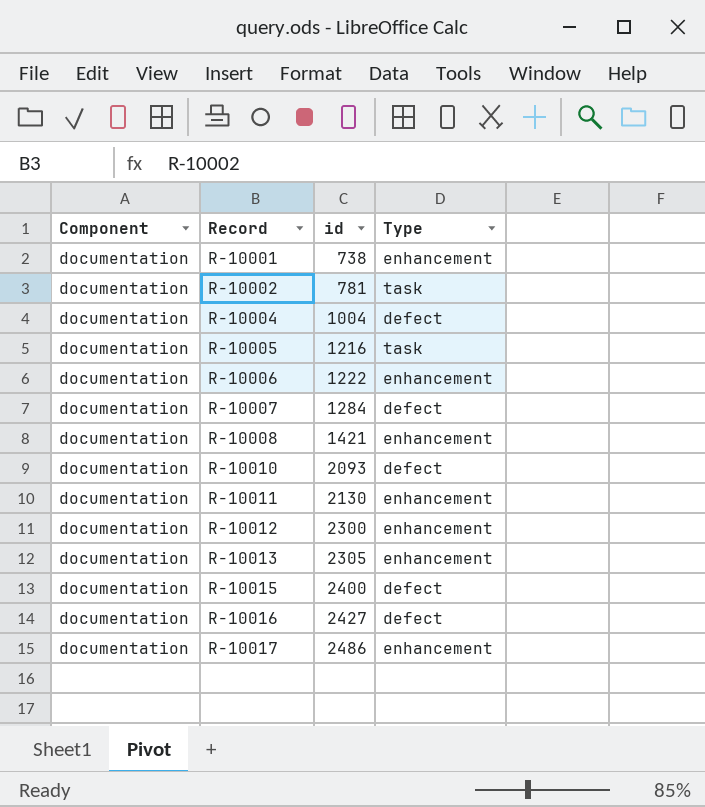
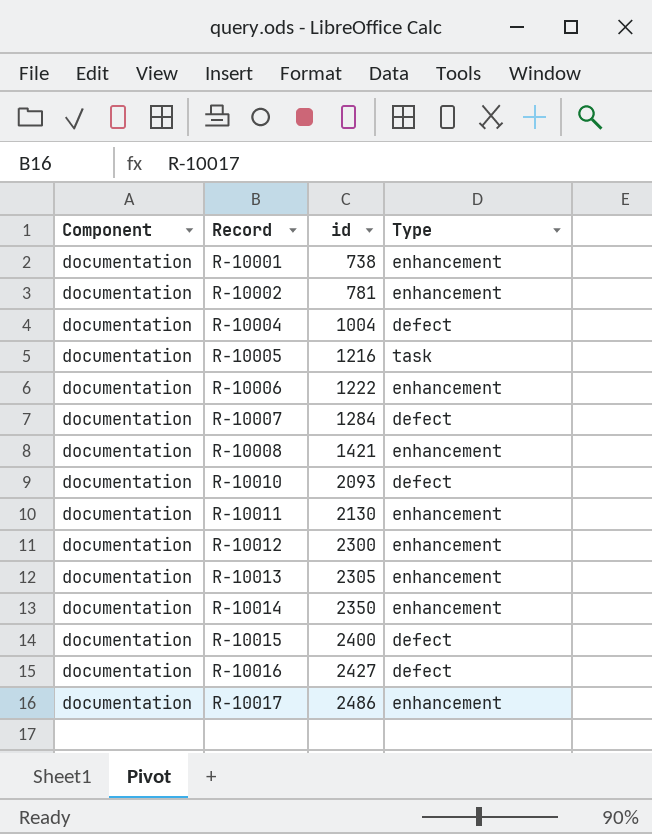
R-10002 | Type: task -> enhancement
row R-10014: none -> documentation | 2350 | enhancement

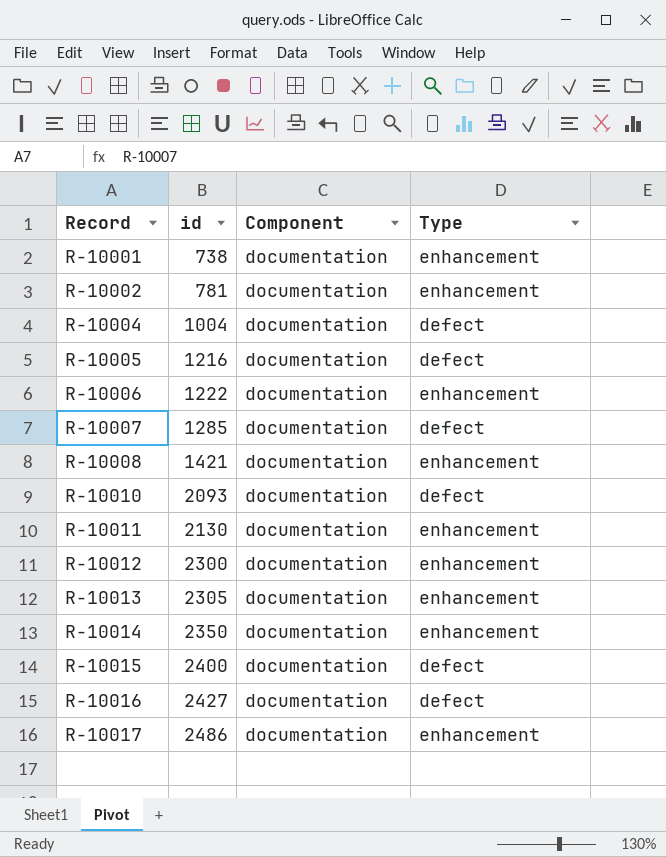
column Component | position: 1 -> 3
R-10005 | Type: task -> defect
R-10007 | id: 1284 -> 1285

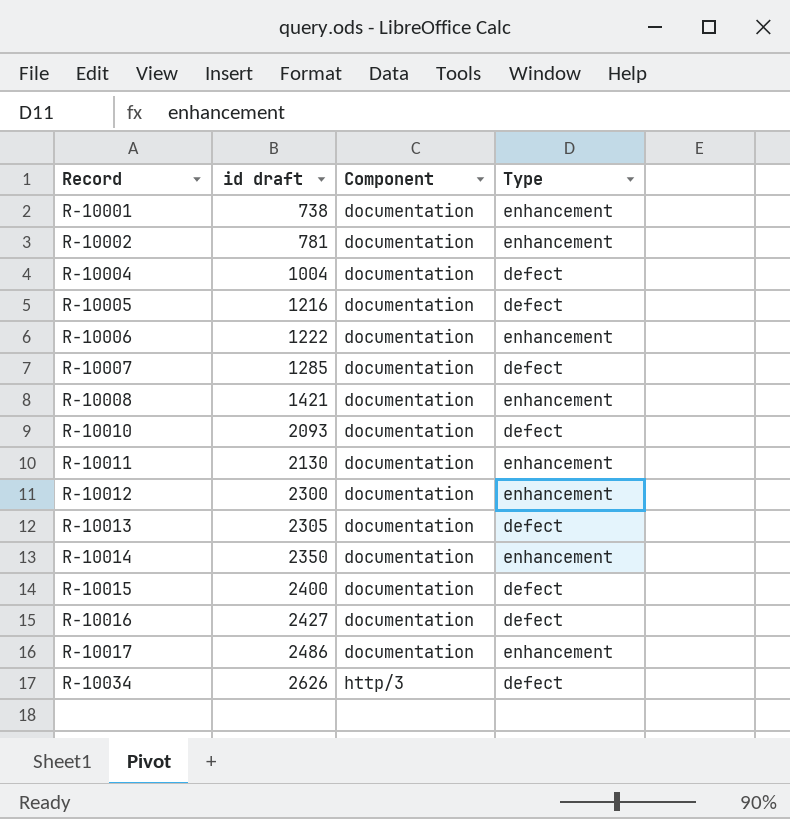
column name: id -> id draft
R-10013 | Type: enhancement -> defect
row R-10034: none -> 2626 | http/3 | defect

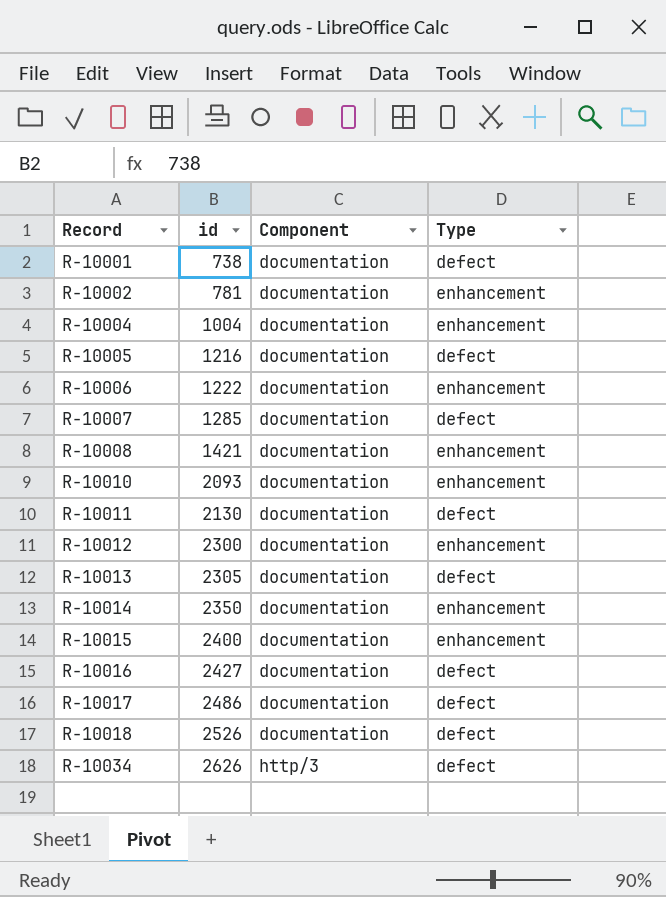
column name: id draft -> id
R-10001 | Type: enhancement -> defect
R-10004 | Type: defect -> enhancement
R-10010 | Type: defect -> enhancement
R-10011 | Type: enhancement -> defect
R-10015 | Type: defect -> enhancement
R-10017 | Type: enhancement -> defect
row R-10018: none -> 2526 | documentation | defect

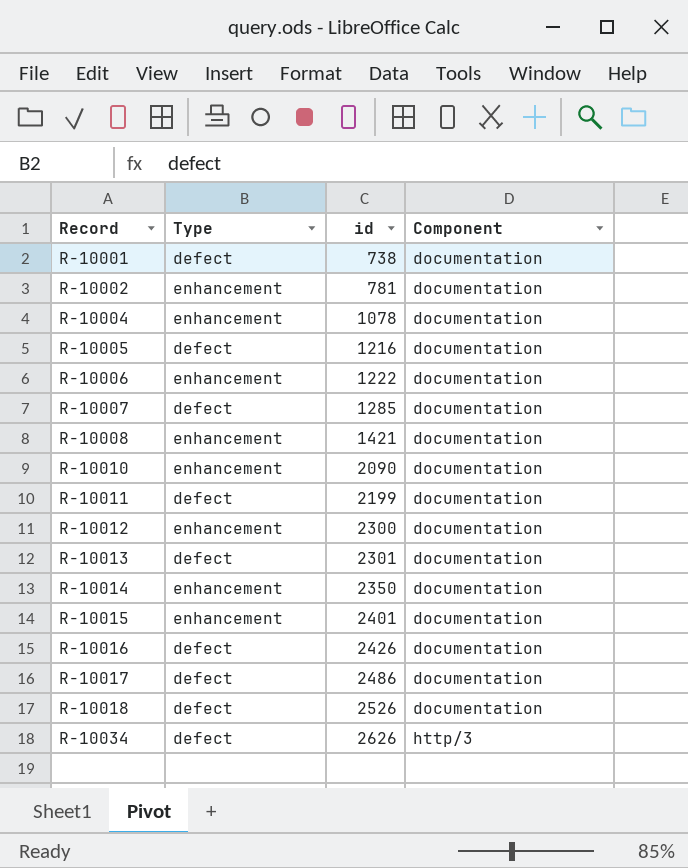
column Type | position: 4 -> 2
R-10004 | id: 1004 -> 1078
R-10010 | id: 2093 -> 2090
R-10011 | id: 2130 -> 2199
R-10013 | id: 2305 -> 2301
R-10015 | id: 2400 -> 2401
R-10016 | id: 2427 -> 2426

